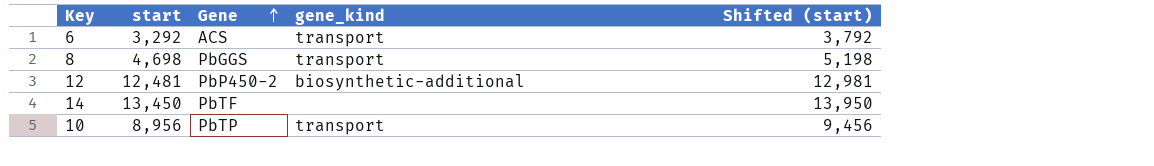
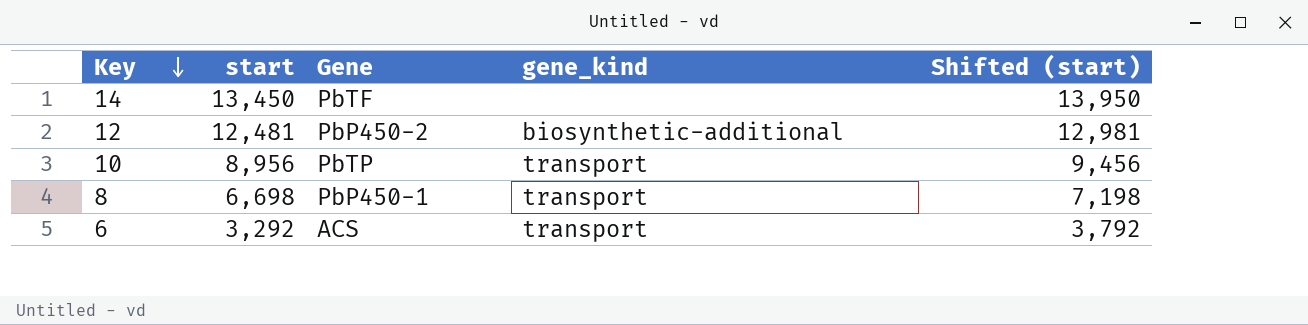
row order: Gene ascending -> Key descending
8 | start: 4,698 -> 6,698
8 | Gene: PbGGS -> PbP450-1
8 | Shifted (start): 5,198 -> 7,198

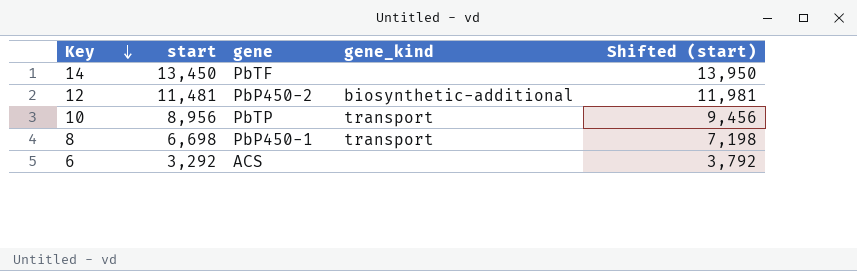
column name: Gene -> gene
12 | start: 12,481 -> 11,481
12 | Shifted (start): 12,981 -> 11,981
6 | gene_kind: transport -> none

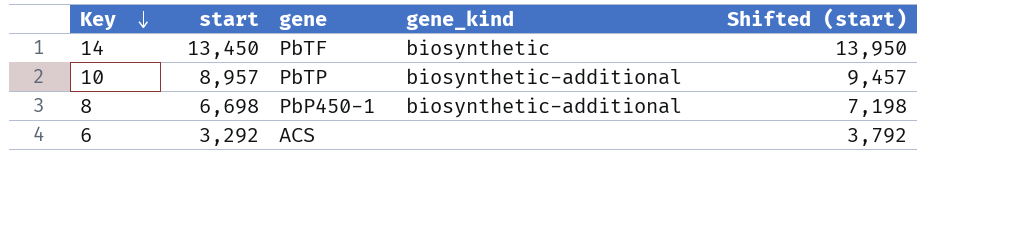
row 12: 11,481 | PbP450-2 | biosynthetic-additional | 11,981 -> none
14 | gene_kind: none -> biosynthetic
10 | start: 8,956 -> 8,957
10 | gene_kind: transport -> biosynthetic-additional
10 | Shifted (start): 9,456 -> 9,457
8 | gene_kind: transport -> biosynthetic-additional

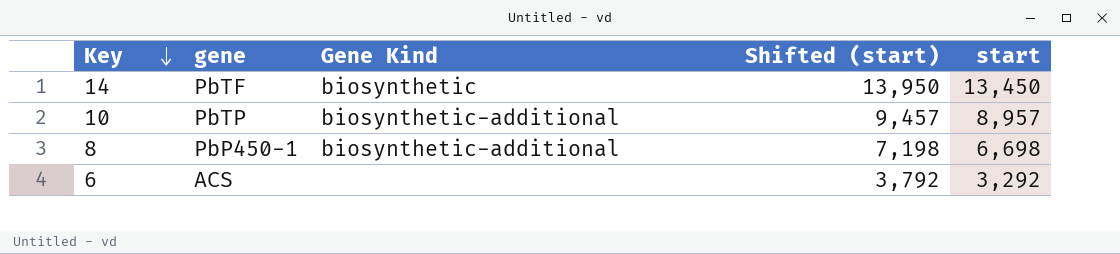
column name: gene_kind -> Gene Kind
column start | position: 2 -> 5

